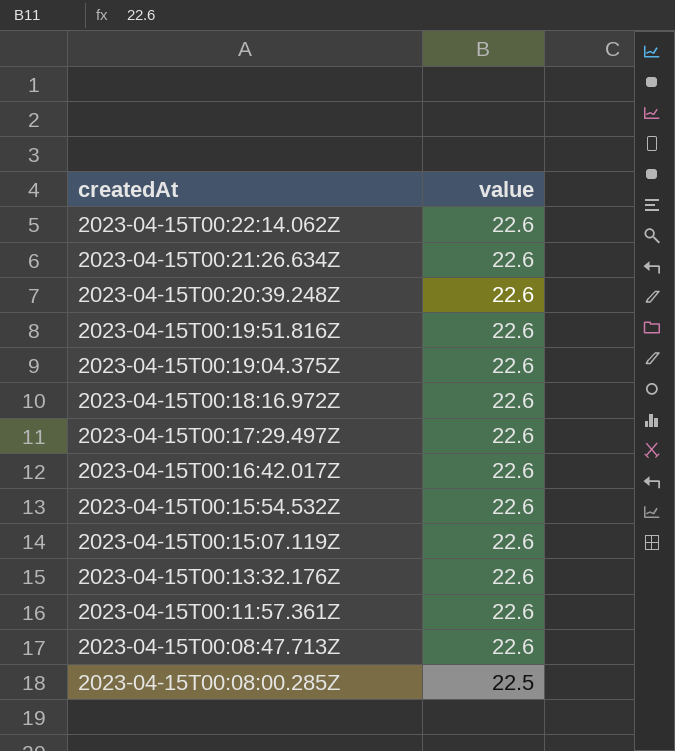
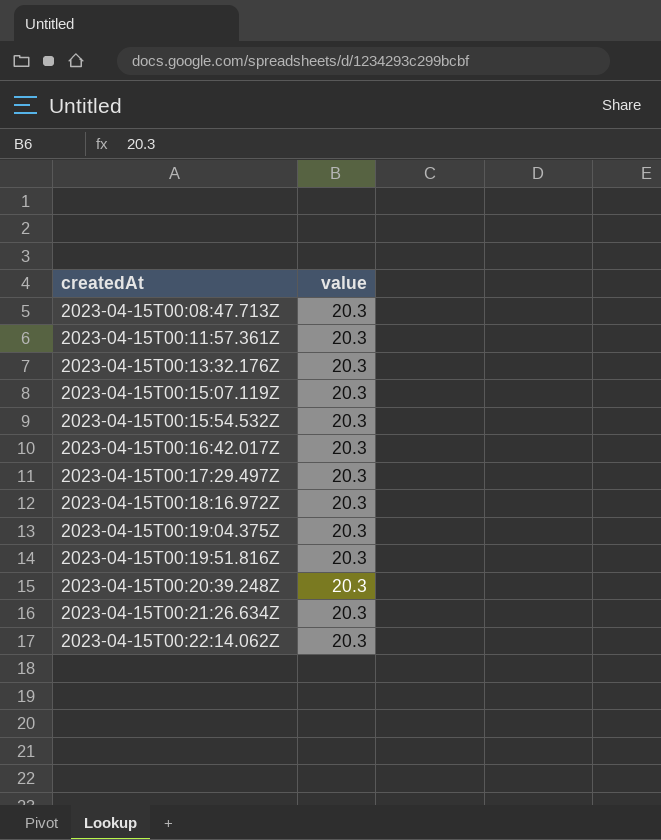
row order: createdAt descending -> createdAt ascending
row 2023-04-15T00:08:00.285Z: 22.5 -> none
2023-04-15T00:08:47.713Z | value: 22.6 -> 20.3
2023-04-15T00:11:57.361Z | value: 22.6 -> 20.3
2023-04-15T00:13:32.176Z | value: 22.6 -> 20.3
2023-04-15T00:15:07.119Z | value: 22.6 -> 20.3
2023-04-15T00:15:54.532Z | value: 22.6 -> 20.3
2023-04-15T00:16:42.017Z | value: 22.6 -> 20.3
2023-04-15T00:17:29.497Z | value: 22.6 -> 20.3
2023-04-15T00:18:16.972Z | value: 22.6 -> 20.3
2023-04-15T00:19:04.375Z | value: 22.6 -> 20.3
2023-04-15T00:19:51.816Z | value: 22.6 -> 20.3
2023-04-15T00:20:39.248Z | value: 22.6 -> 20.3
2023-04-15T00:21:26.634Z | value: 22.6 -> 20.3
2023-04-15T00:22:14.062Z | value: 22.6 -> 20.3

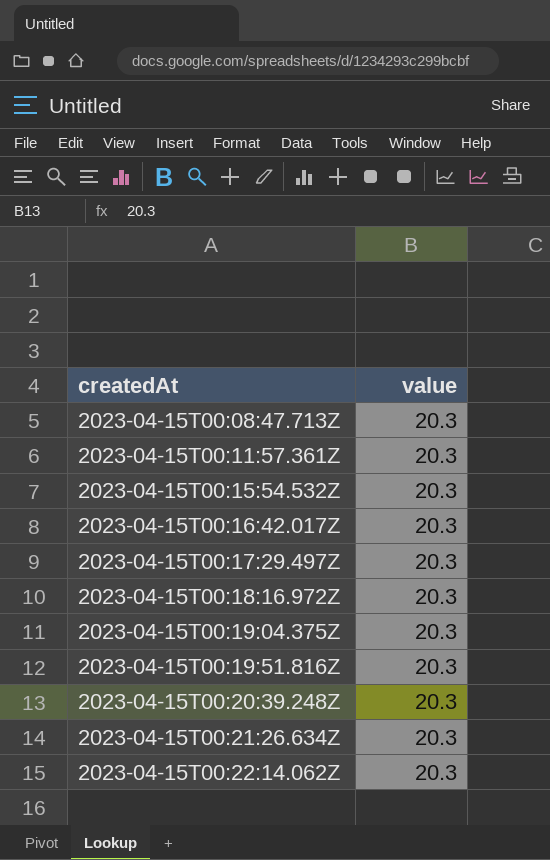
row 2023-04-15T00:13:32.176Z: 20.3 -> none
row 2023-04-15T00:15:07.119Z: 20.3 -> none

